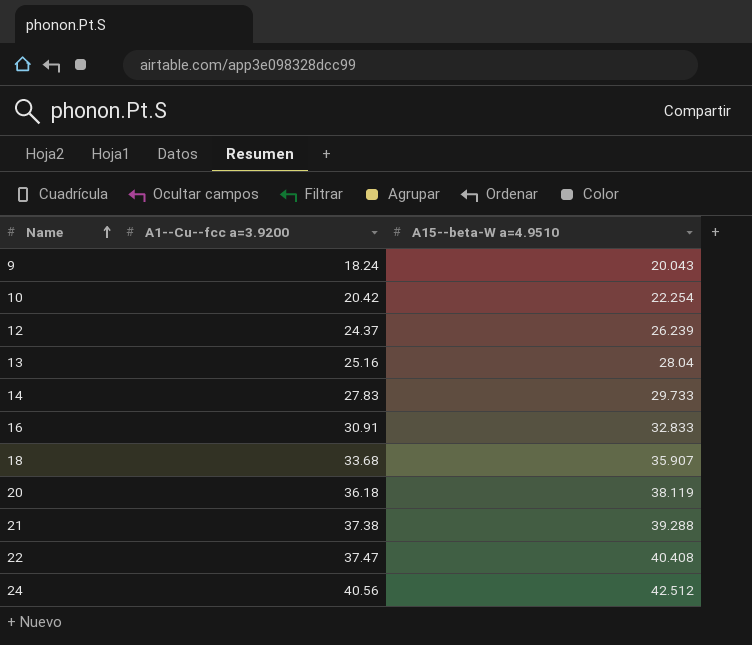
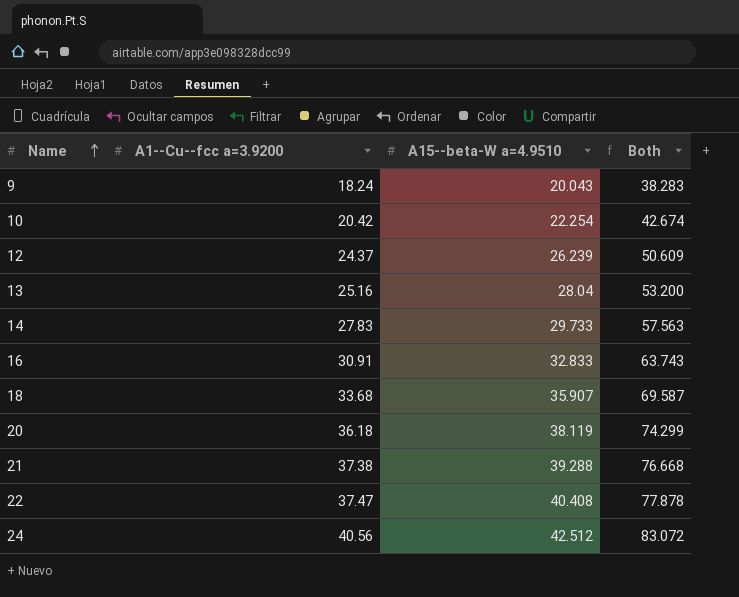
column Both | formula: none -> [A1--Cu--fcc a=3.9200] + [A15--beta-W a=4.9510]

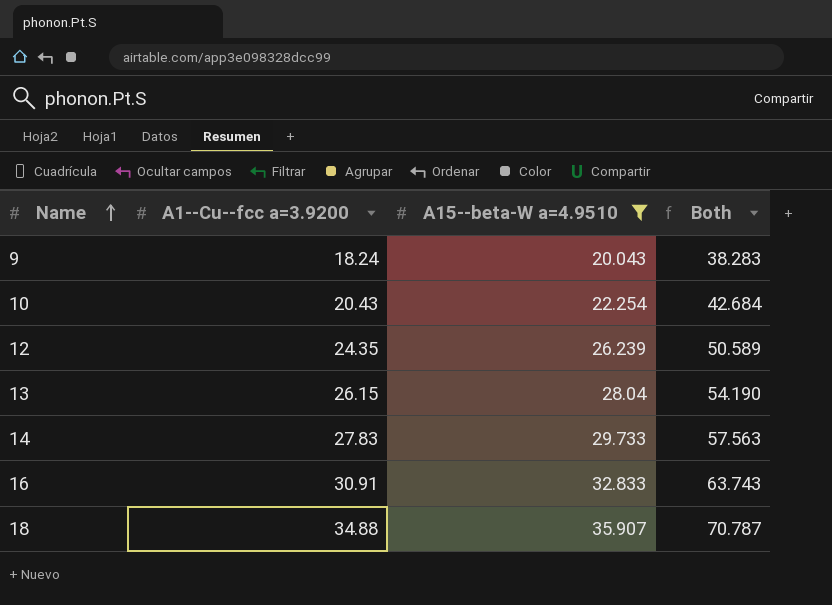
filter: none -> A15--beta-W a=4.9510 <= 35.907
10 | A1--Cu--fcc a=3.9200: 20.42 -> 20.43
10 | Both: 42.674 -> 42.684
12 | A1--Cu--fcc a=3.9200: 24.37 -> 24.35
12 | Both: 50.609 -> 50.589
13 | A1--Cu--fcc a=3.9200: 25.16 -> 26.15
13 | Both: 53.200 -> 54.190
18 | A1--Cu--fcc a=3.9200: 33.68 -> 34.88
18 | Both: 69.587 -> 70.787

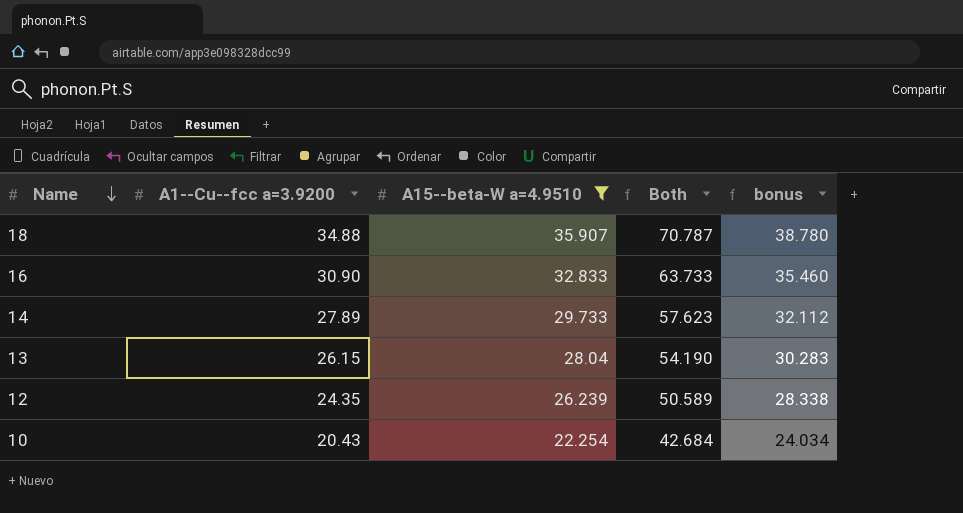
row order: Name ascending -> Name descending
column bonus | formula: none -> [A15--beta-W a=4.9510] * 1.08
row 9: 18.24 | 20.043 | 38.283 -> none
16 | A1--Cu--fcc a=3.9200: 30.91 -> 30.90
16 | Both: 63.743 -> 63.733
14 | A1--Cu--fcc a=3.9200: 27.83 -> 27.89
14 | Both: 57.563 -> 57.623

